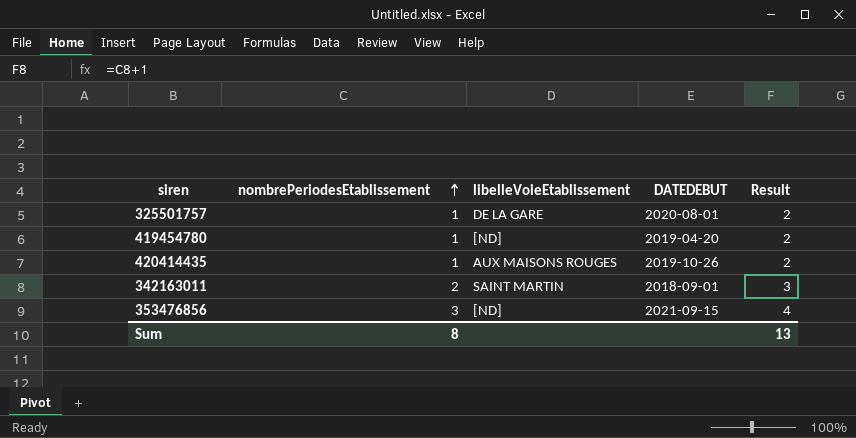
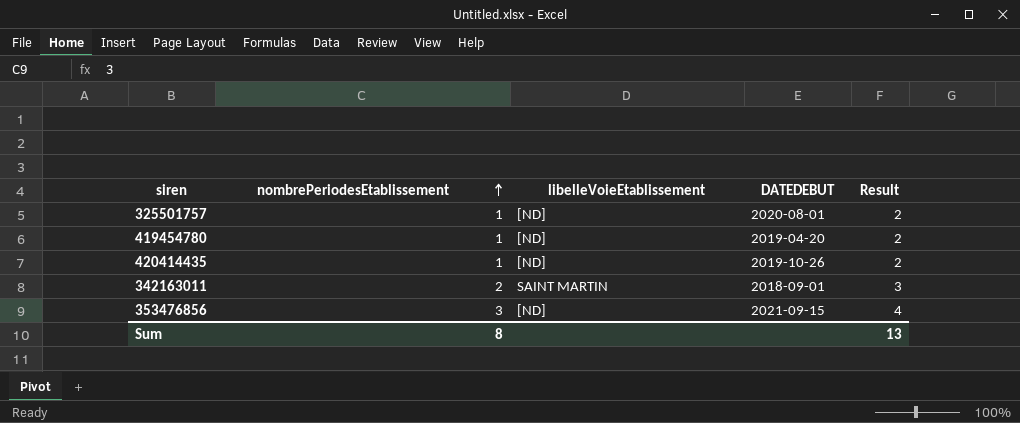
325501757 | libelleVoieEtablissement: DE LA GARE -> [ND]
420414435 | libelleVoieEtablissement: AUX MAISONS ROUGES -> [ND]

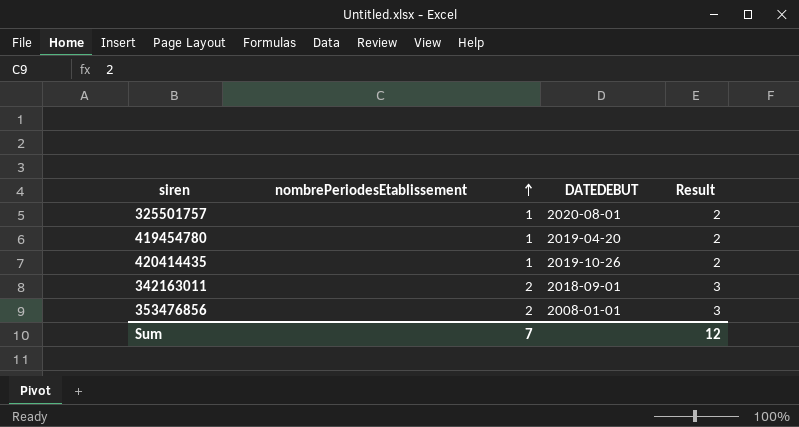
column libelleVoieEtablissement | position: 3 -> none
353476856 | nombrePeriodesEtablissement: 3 -> 2
353476856 | DATEDEBUT: 2021-09-15 -> 2008-01-01
353476856 | Result: 4 -> 3
Sum | nombrePeriodesEtablissement: 8 -> 7
Sum | Result: 13 -> 12

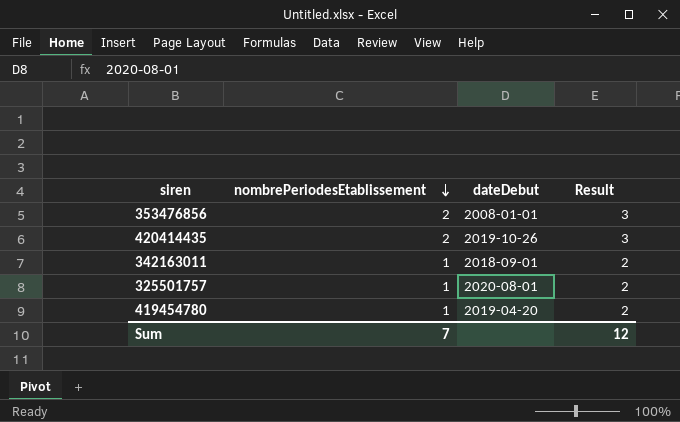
row order: nombrePeriodesEtablissement ascending -> nombrePeriodesEtablissement descending
column name: DATEDEBUT -> dateDebut
420414435 | nombrePeriodesEtablissement: 1 -> 2
420414435 | Result: 2 -> 3
342163011 | nombrePeriodesEtablissement: 2 -> 1
342163011 | Result: 3 -> 2

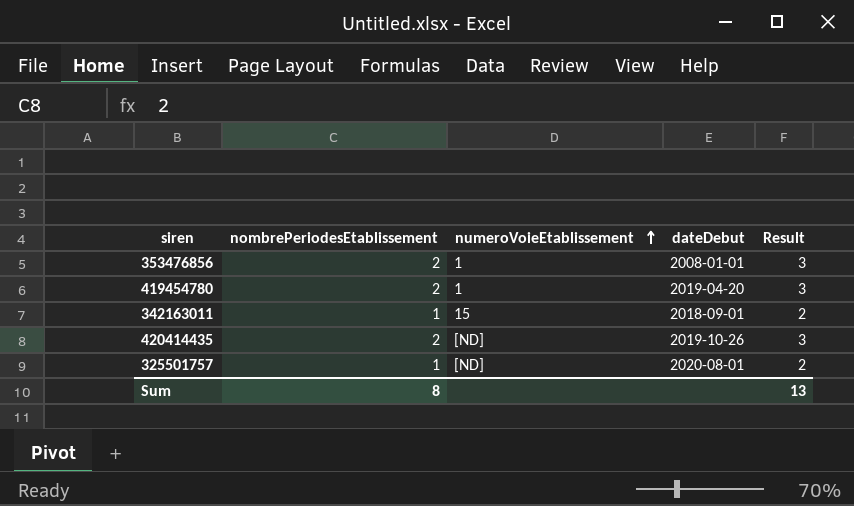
row order: nombrePeriodesEtablissement descending -> numeroVoieEtablissement ascending
column numeroVoieEtablissement | position: none -> 3
419454780 | nombrePeriodesEtablissement: 1 -> 2
419454780 | Result: 2 -> 3
Sum | nombrePeriodesEtablissement: 7 -> 8
Sum | Result: 12 -> 13

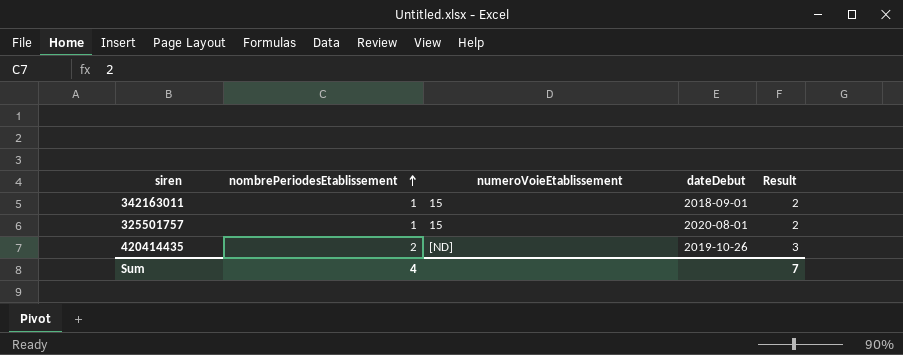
row order: numeroVoieEtablissement ascending -> nombrePeriodesEtablissement ascending
row 353476856: 2 | 1 | 2008-01-01 | 3 -> none
row 419454780: 2 | 1 | 2019-04-20 | 3 -> none
325501757 | numeroVoieEtablissement: [ND] -> 15
Sum | nombrePeriodesEtablissement: 8 -> 4
Sum | Result: 13 -> 7

